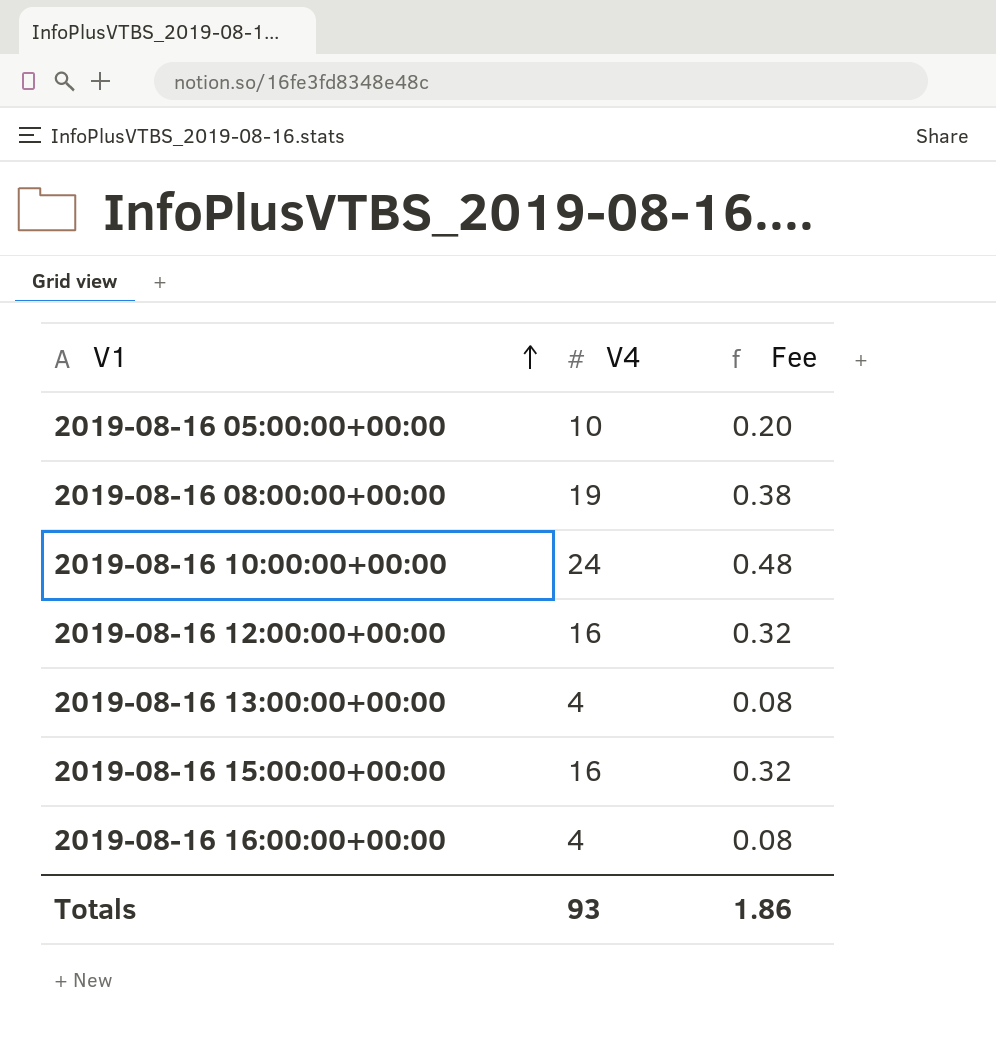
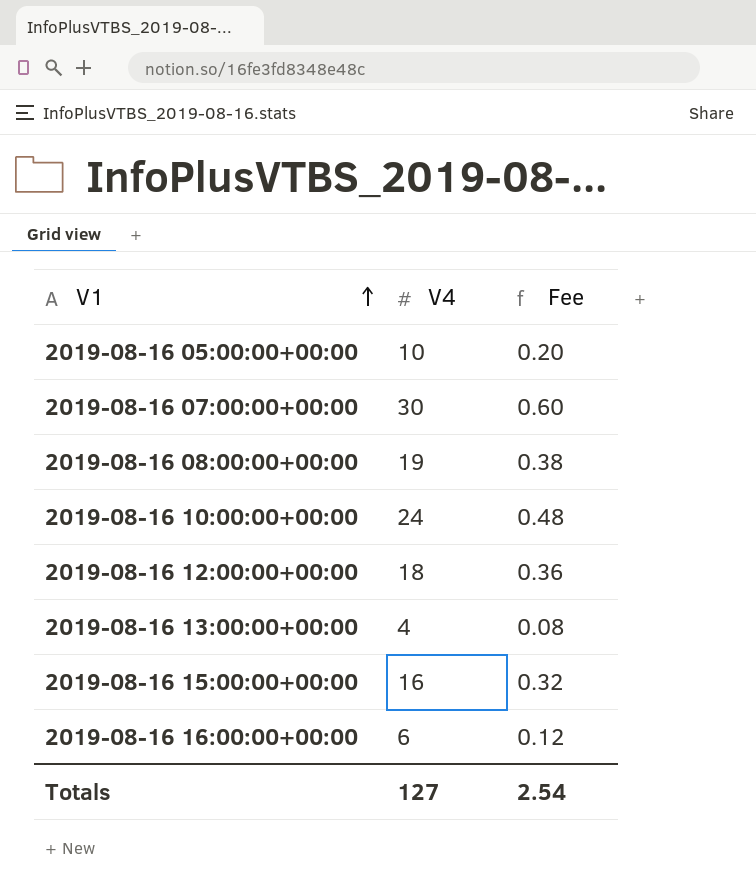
row 2019-08-16 07:00:00+00:00: none -> 30 | 0.60
2019-08-16 12:00:00+00:00 | V4: 16 -> 18
2019-08-16 12:00:00+00:00 | Fee: 0.32 -> 0.36
2019-08-16 16:00:00+00:00 | V4: 4 -> 6
2019-08-16 16:00:00+00:00 | Fee: 0.08 -> 0.12
Totals | V4: 93 -> 127
Totals | Fee: 1.86 -> 2.54

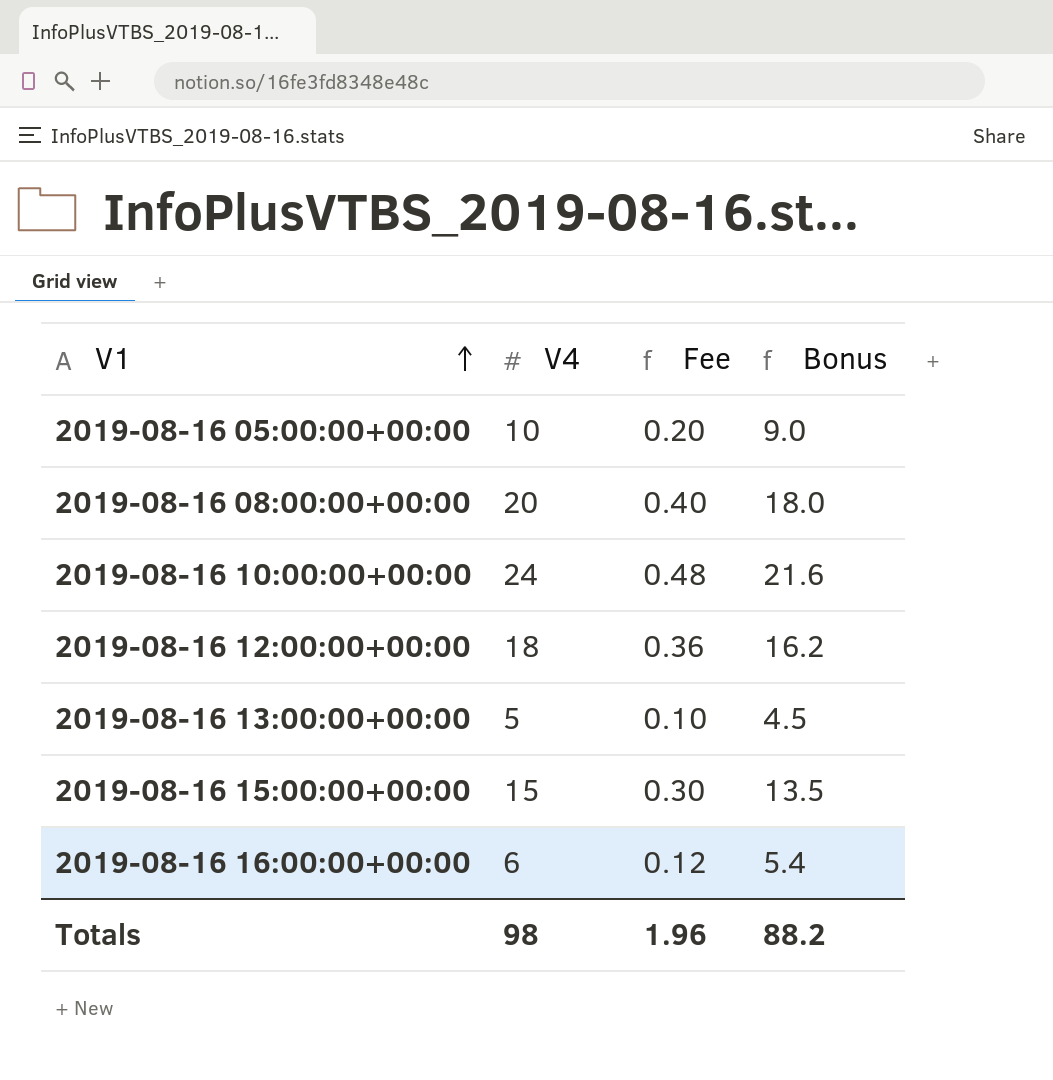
column Bonus | formula: none -> [V4] * 0.9
row 2019-08-16 07:00:00+00:00: 30 | 0.60 -> none
2019-08-16 08:00:00+00:00 | V4: 19 -> 20
2019-08-16 08:00:00+00:00 | Fee: 0.38 -> 0.40
2019-08-16 13:00:00+00:00 | V4: 4 -> 5
2019-08-16 13:00:00+00:00 | Fee: 0.08 -> 0.10
2019-08-16 15:00:00+00:00 | V4: 16 -> 15
2019-08-16 15:00:00+00:00 | Fee: 0.32 -> 0.30
Totals | V4: 127 -> 98
Totals | Fee: 2.54 -> 1.96

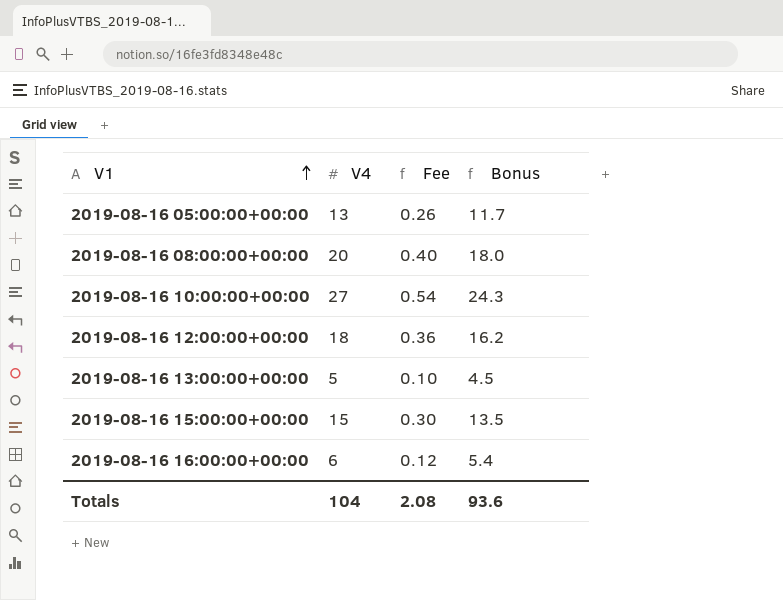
2019-08-16 05:00:00+00:00 | V4: 10 -> 13
2019-08-16 05:00:00+00:00 | Fee: 0.20 -> 0.26
2019-08-16 05:00:00+00:00 | Bonus: 9.0 -> 11.7
2019-08-16 10:00:00+00:00 | V4: 24 -> 27
2019-08-16 10:00:00+00:00 | Fee: 0.48 -> 0.54
2019-08-16 10:00:00+00:00 | Bonus: 21.6 -> 24.3
Totals | V4: 98 -> 104
Totals | Fee: 1.96 -> 2.08
Totals | Bonus: 88.2 -> 93.6

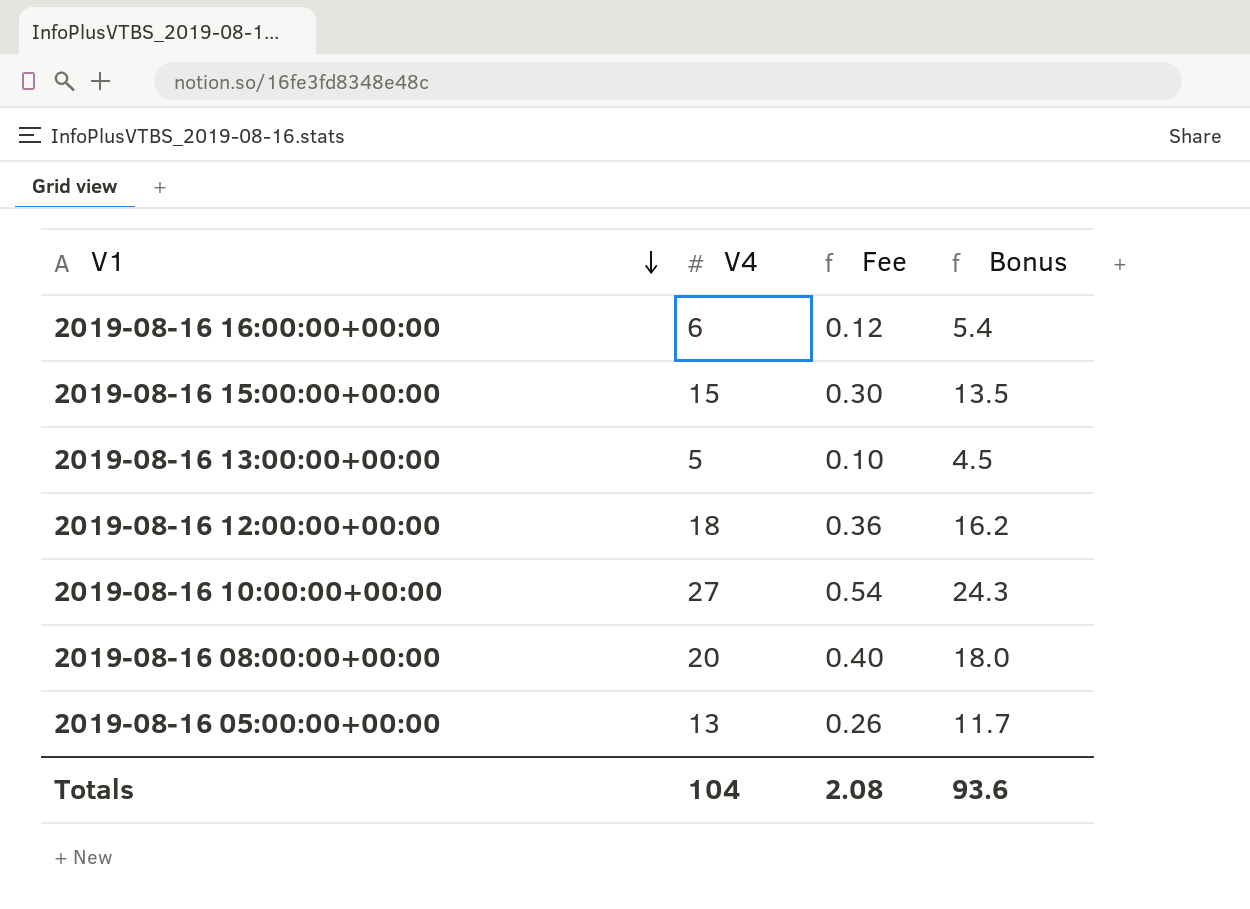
row order: V1 ascending -> V1 descending

